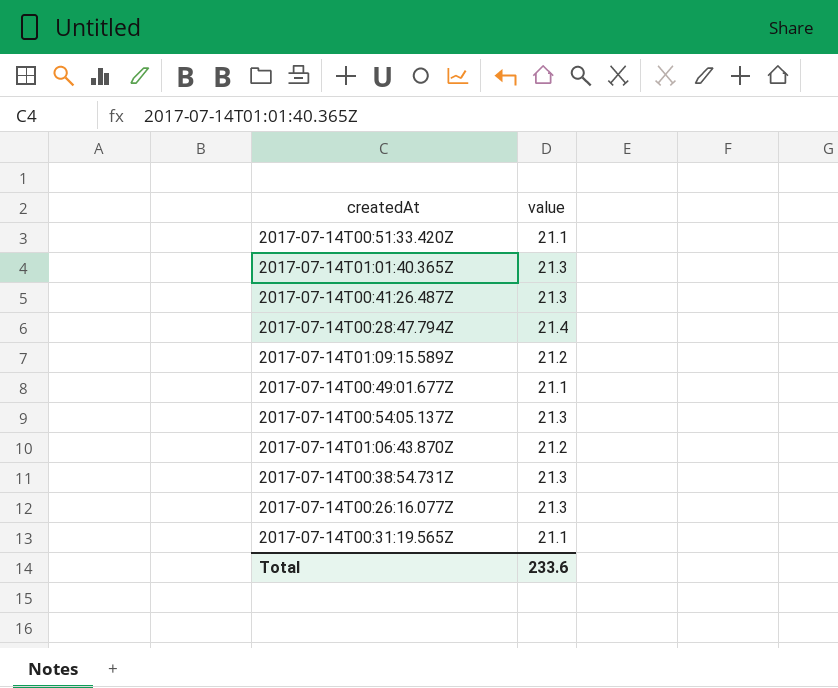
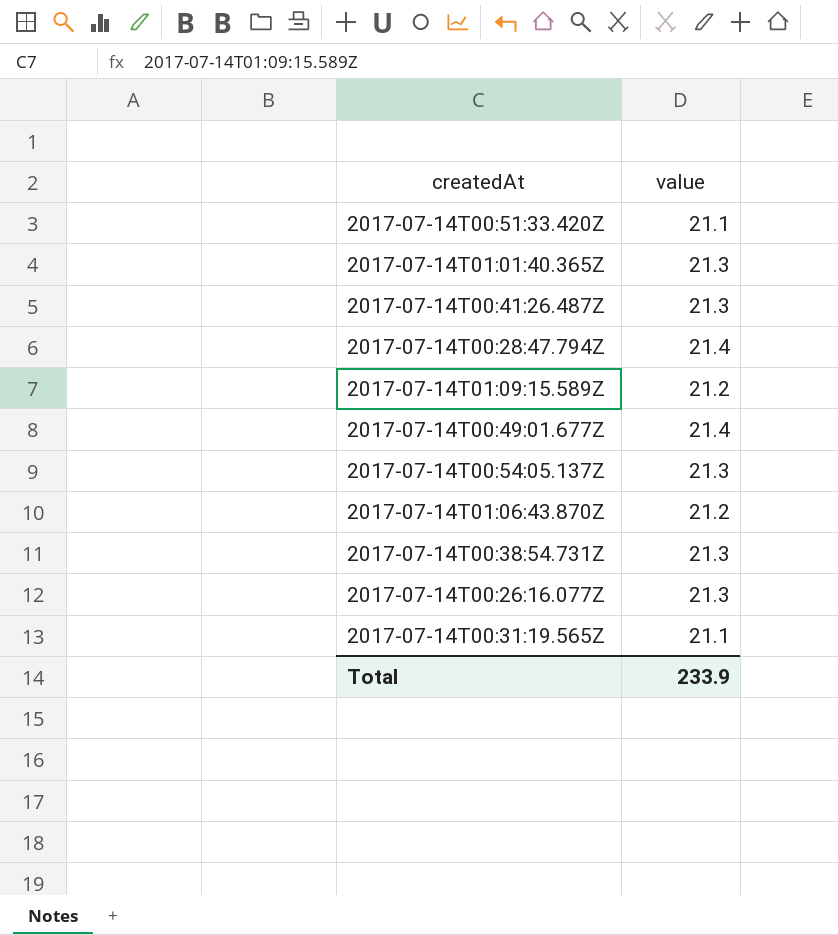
2017-07-14T00:49:01.677Z | value: 21.1 -> 21.4
Total | value: 233.6 -> 233.9

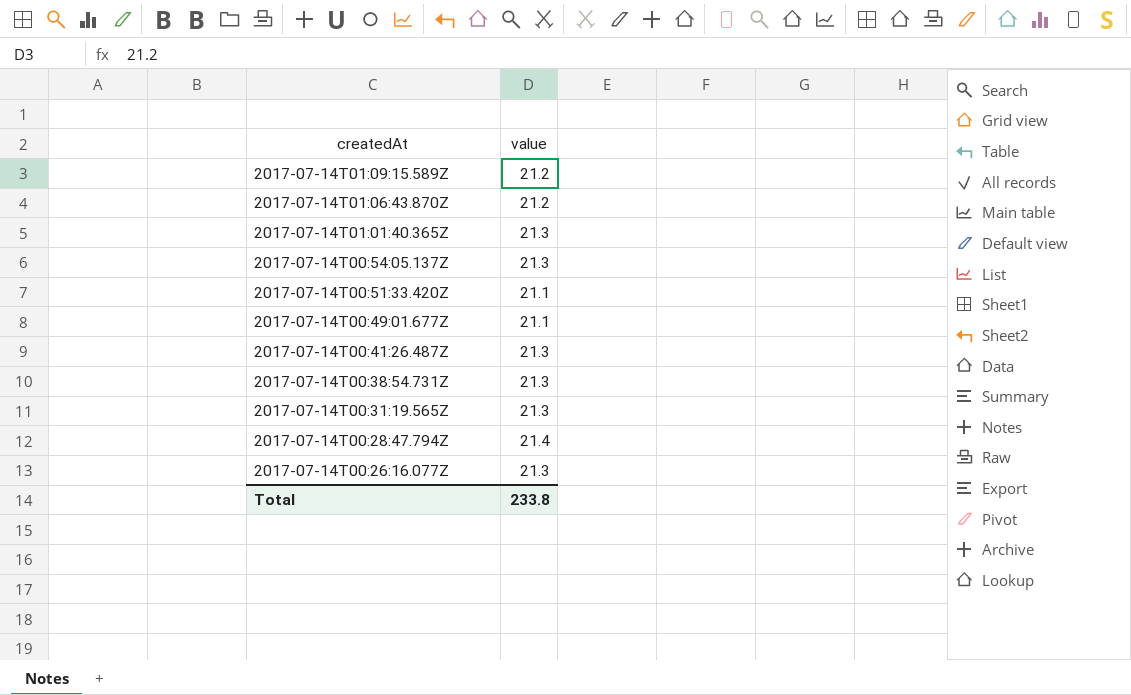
row order: none -> createdAt descending
2017-07-14T00:49:01.677Z | value: 21.4 -> 21.1
2017-07-14T00:31:19.565Z | value: 21.1 -> 21.3
Total | value: 233.9 -> 233.8

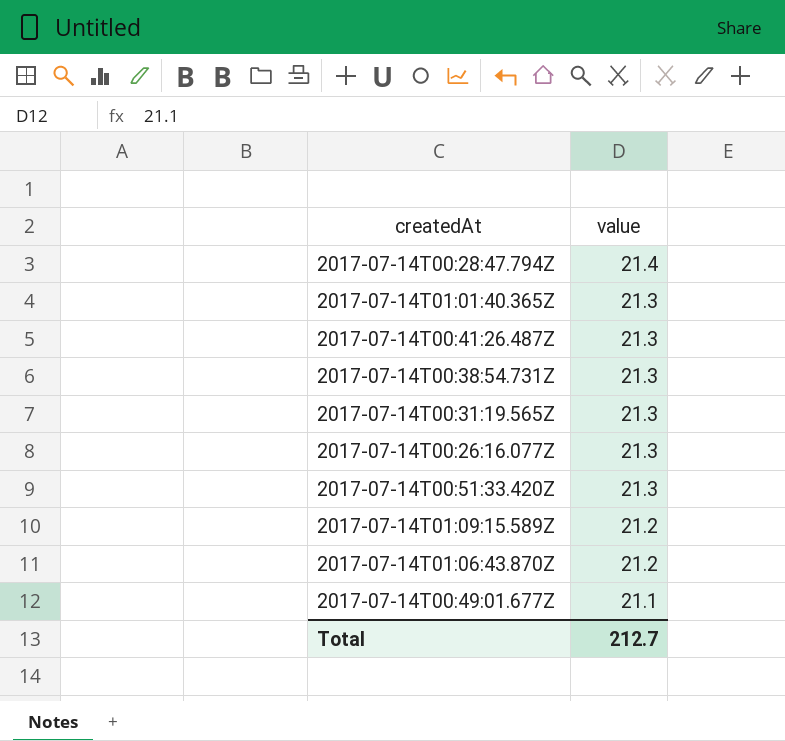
row order: createdAt descending -> value descending
row 2017-07-14T00:54:05.137Z: 21.3 -> none
2017-07-14T00:51:33.420Z | value: 21.1 -> 21.3
Total | value: 233.8 -> 212.7

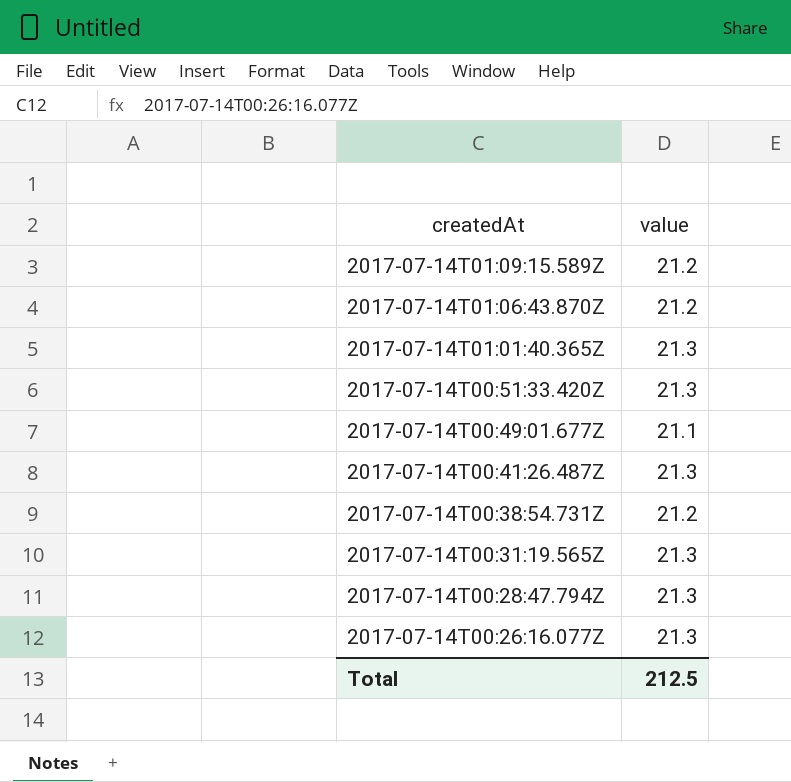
row order: value descending -> createdAt descending
2017-07-14T00:38:54.731Z | value: 21.3 -> 21.2
2017-07-14T00:28:47.794Z | value: 21.4 -> 21.3
Total | value: 212.7 -> 212.5

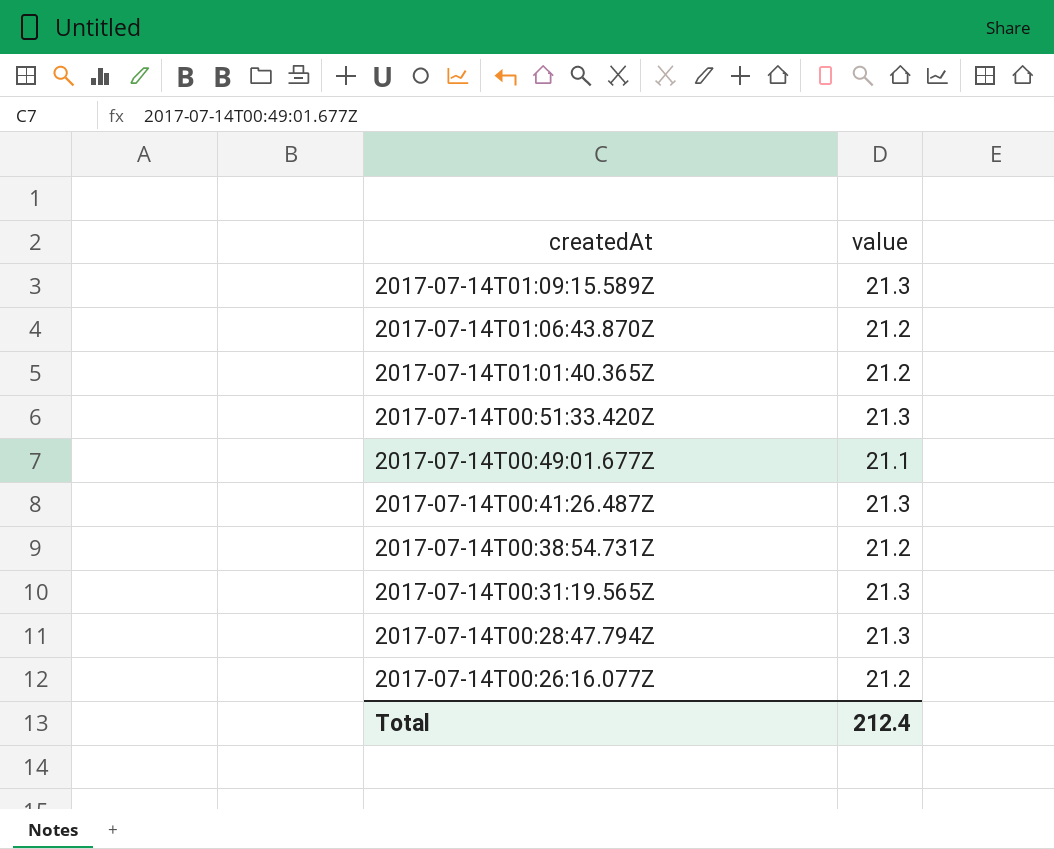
2017-07-14T01:09:15.589Z | value: 21.2 -> 21.3
2017-07-14T01:01:40.365Z | value: 21.3 -> 21.2
2017-07-14T00:26:16.077Z | value: 21.3 -> 21.2
Total | value: 212.5 -> 212.4

